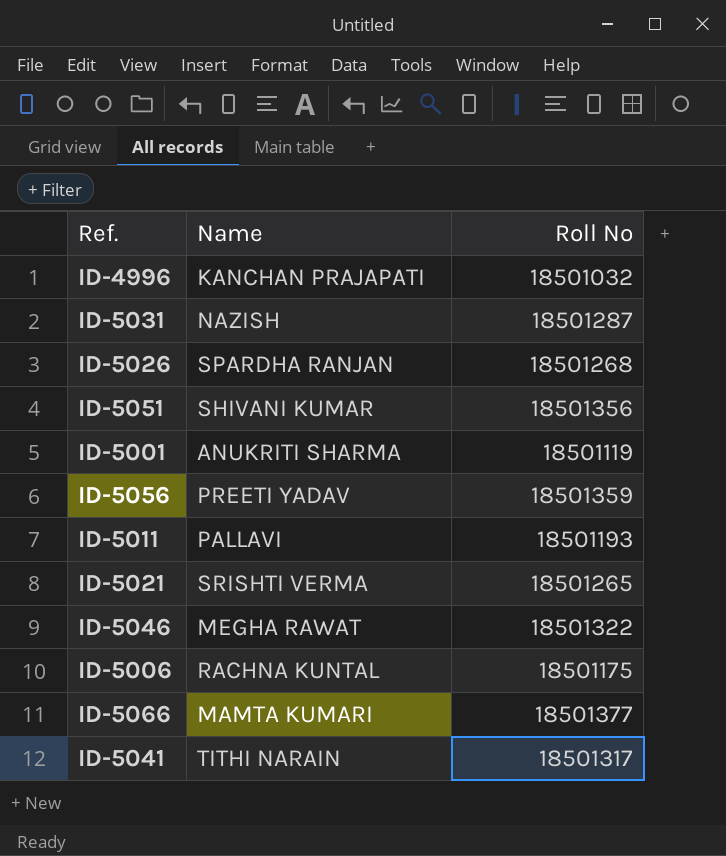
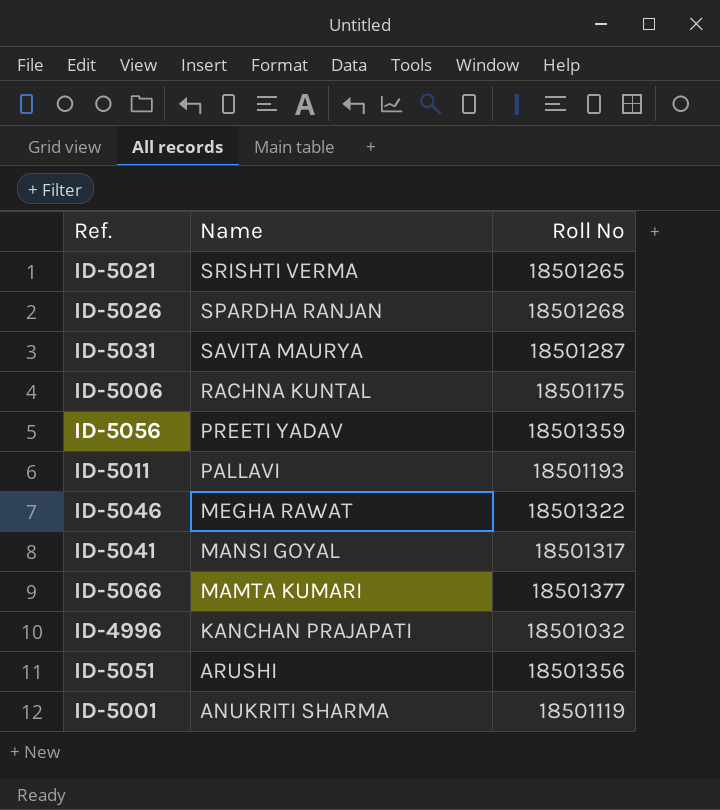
row order: none -> Name descending
ID-5031 | Name: NAZISH -> SAVITA MAURYA
ID-5041 | Name: TITHI NARAIN -> MANSI GOYAL
ID-5051 | Name: SHIVANI KUMAR -> ARUSHI

